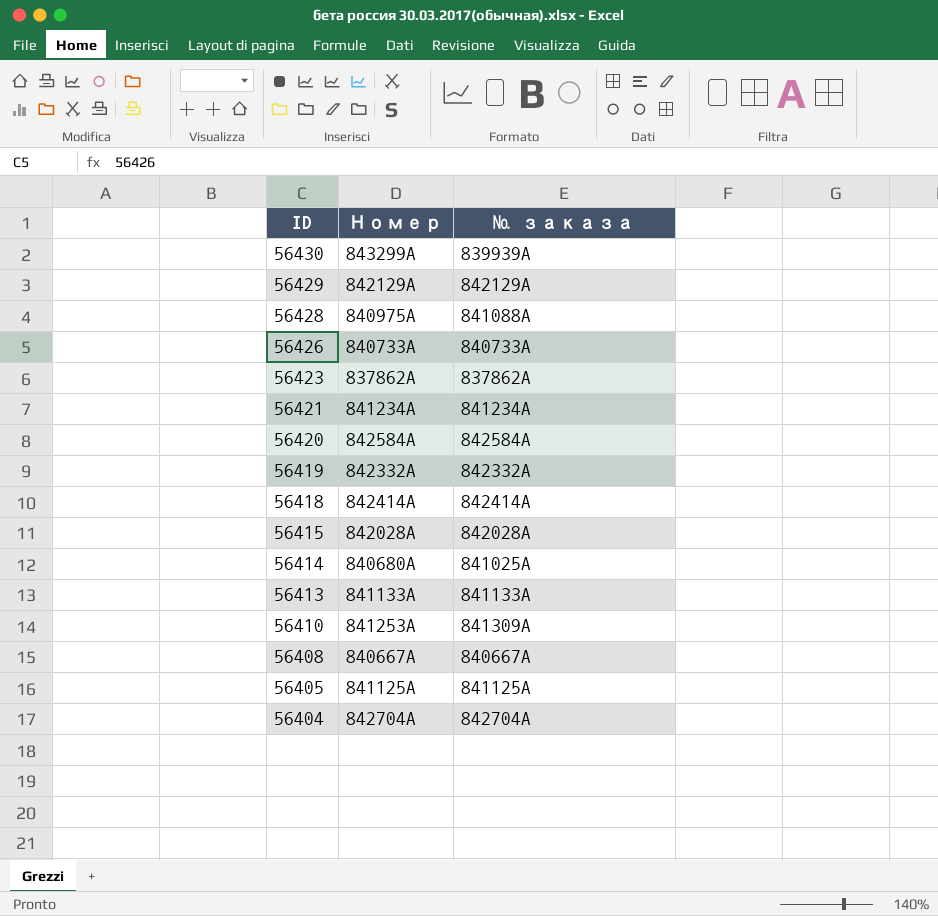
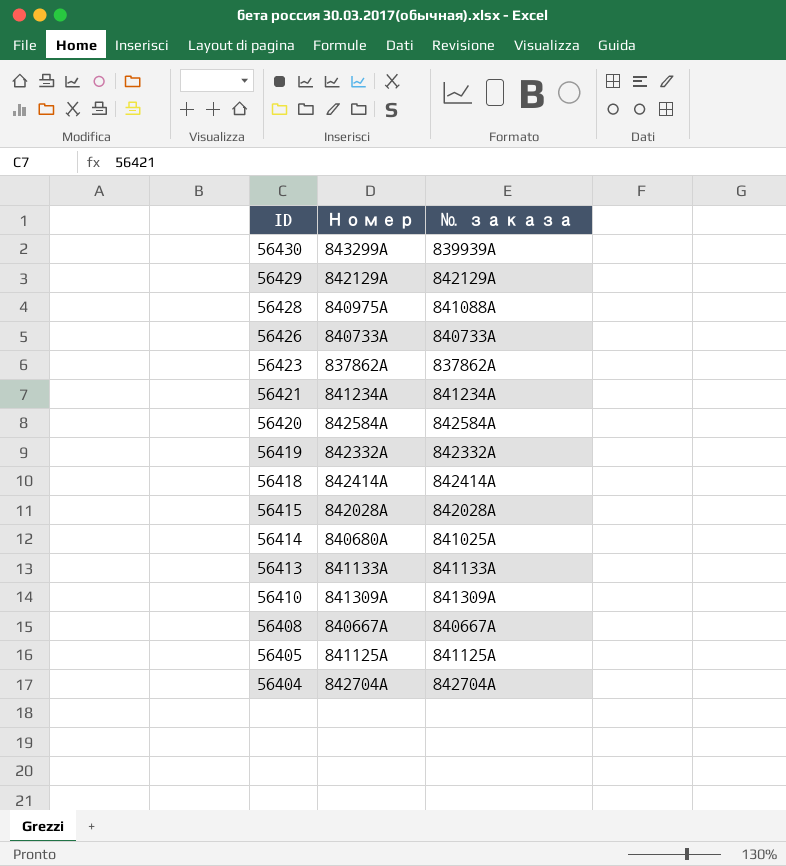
56410 | Номер: 841253A -> 841309A

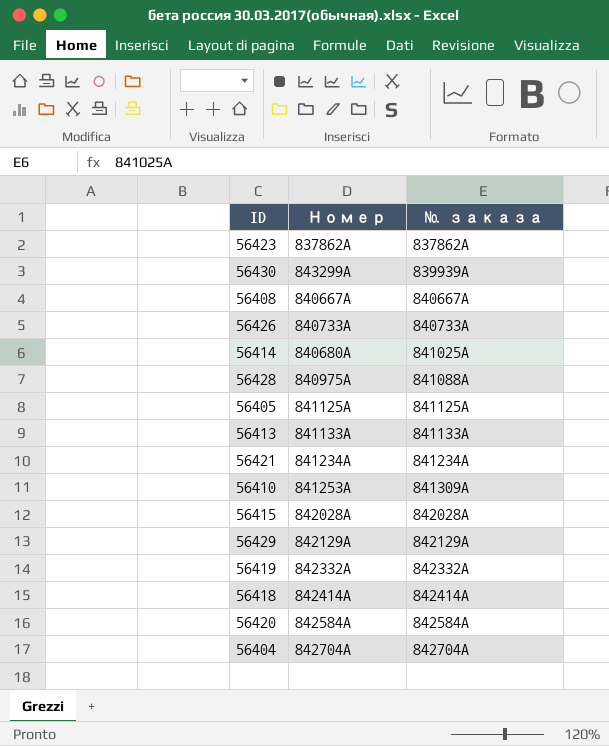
row order: ID descending -> № заказа ascending
56410 | Номер: 841309A -> 841253A

